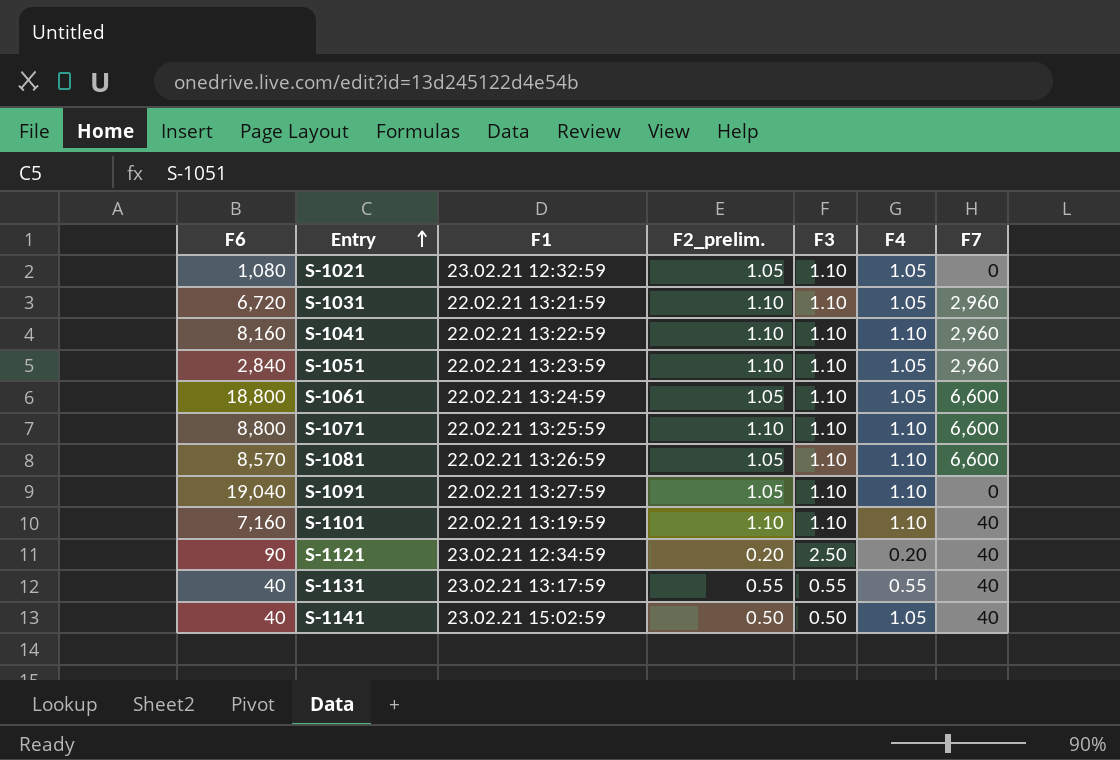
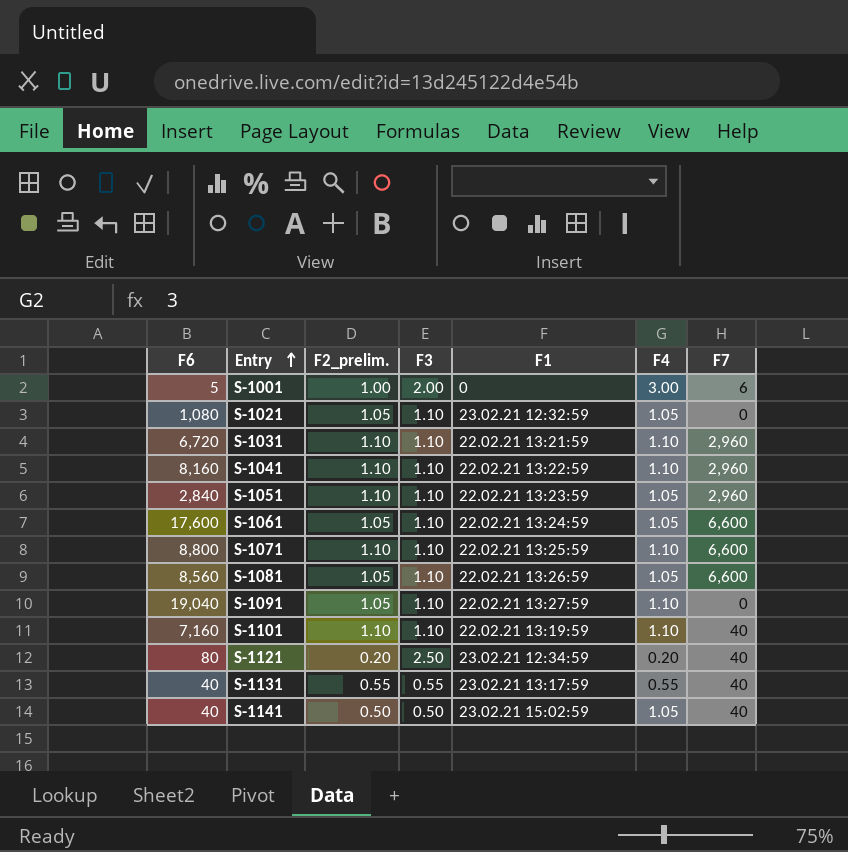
column F1 | position: 3 -> 5
row S-1001: none -> 5 | 1.00 | 2.00 | 0 | 3.00 | 6
S-1031 | F4: 1.05 -> 1.10
S-1061 | F6: 18,800 -> 17,600
S-1081 | F6: 8,570 -> 8,560
S-1081 | F4: 1.10 -> 1.05
S-1121 | F6: 90 -> 80

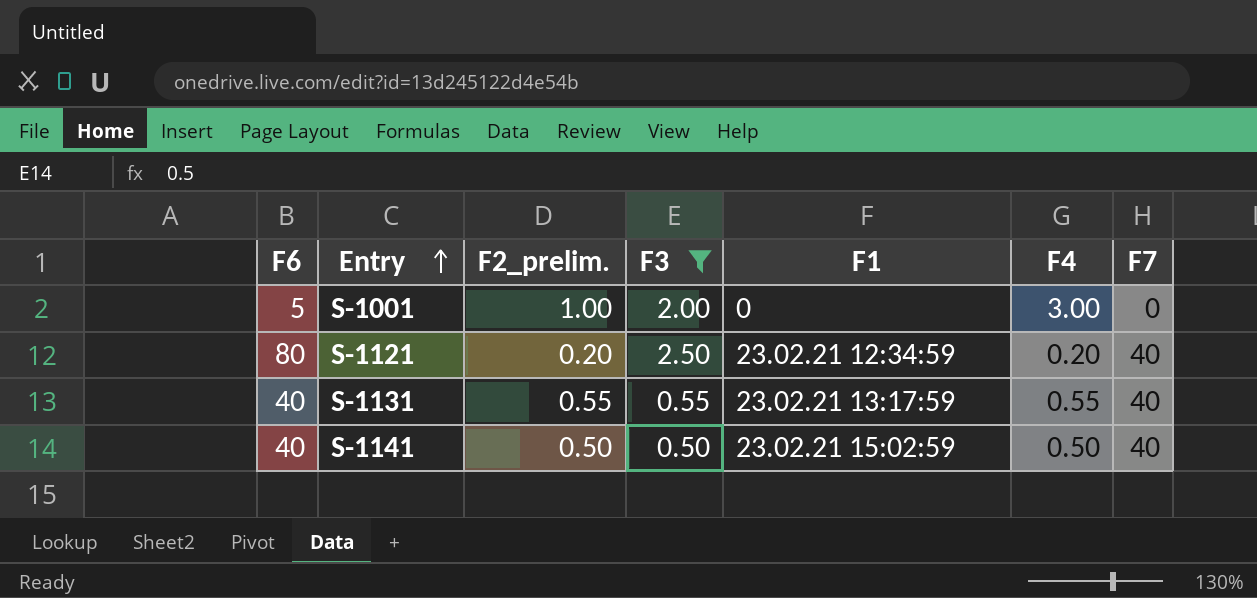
filter: none -> F3 != 1.10
S-1001 | F7: 6 -> 0
S-1141 | F4: 1.05 -> 0.50

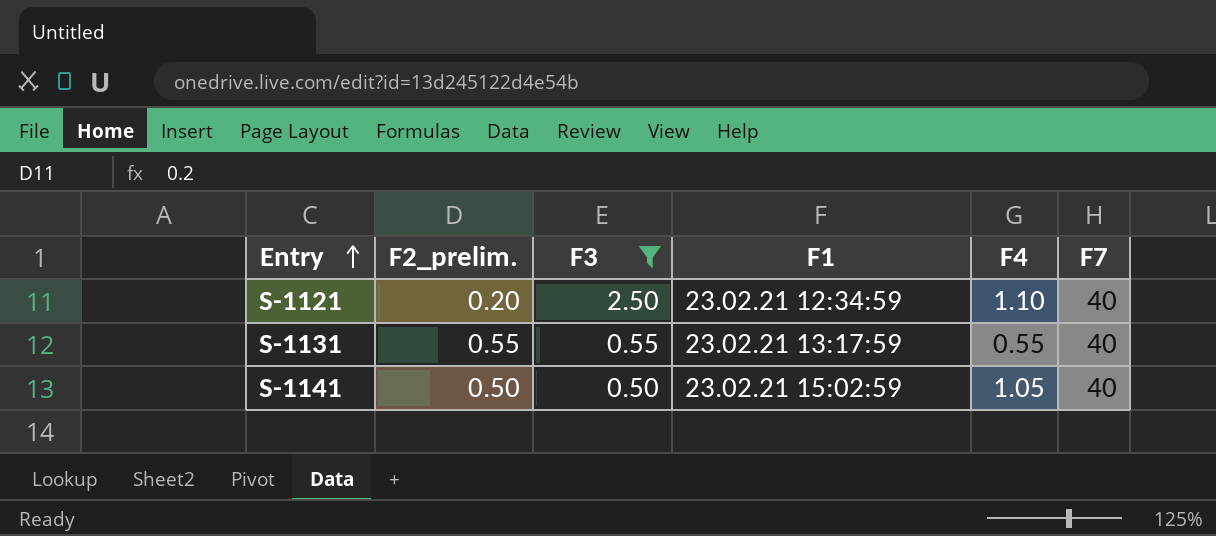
column F6 | position: 1 -> none
row S-1001: 5 | 1.00 | 2.00 | 0 | 3.00 | 0 -> none
S-1121 | F4: 0.20 -> 1.10
S-1141 | F4: 0.50 -> 1.05

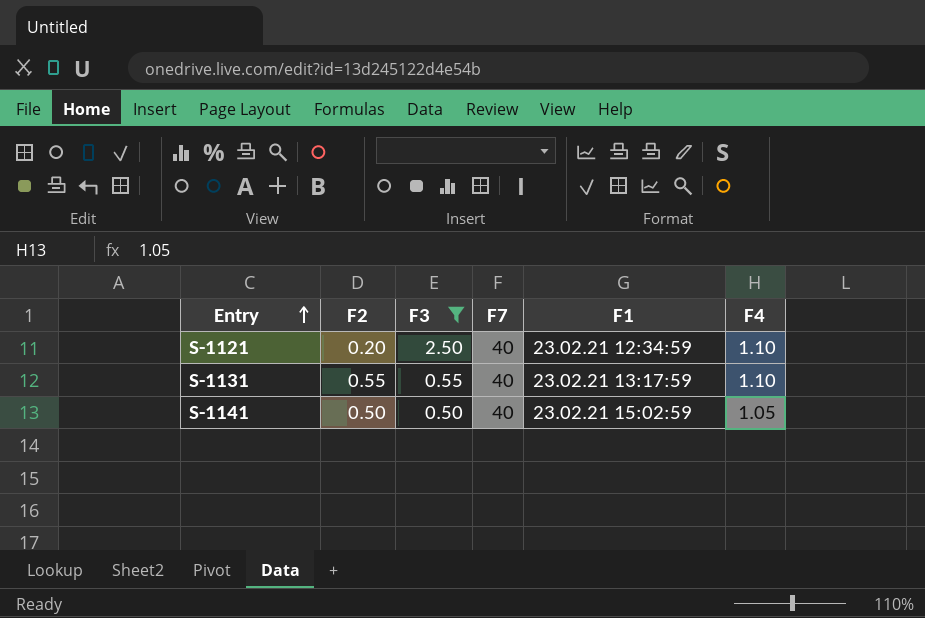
column name: F2_prelim. -> F2
column F7 | position: 6 -> 4
S-1131 | F4: 0.55 -> 1.10

